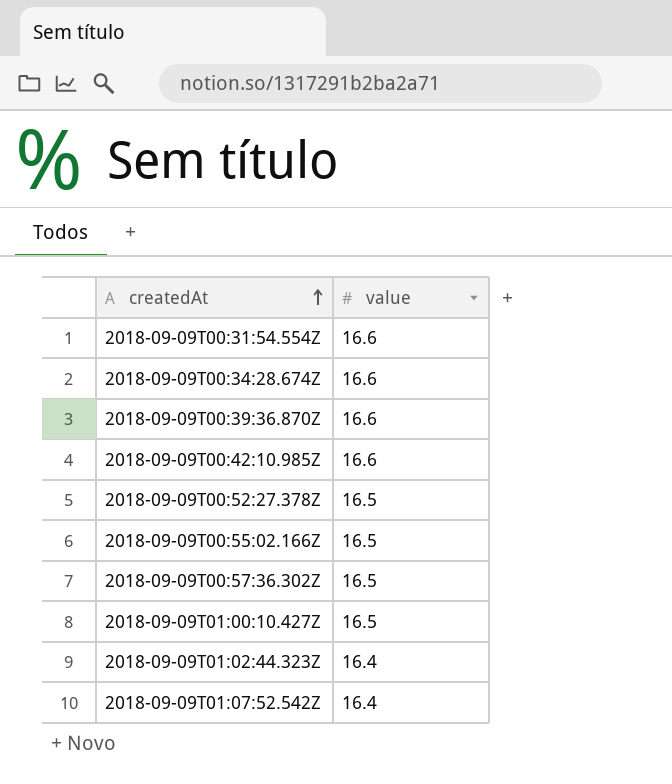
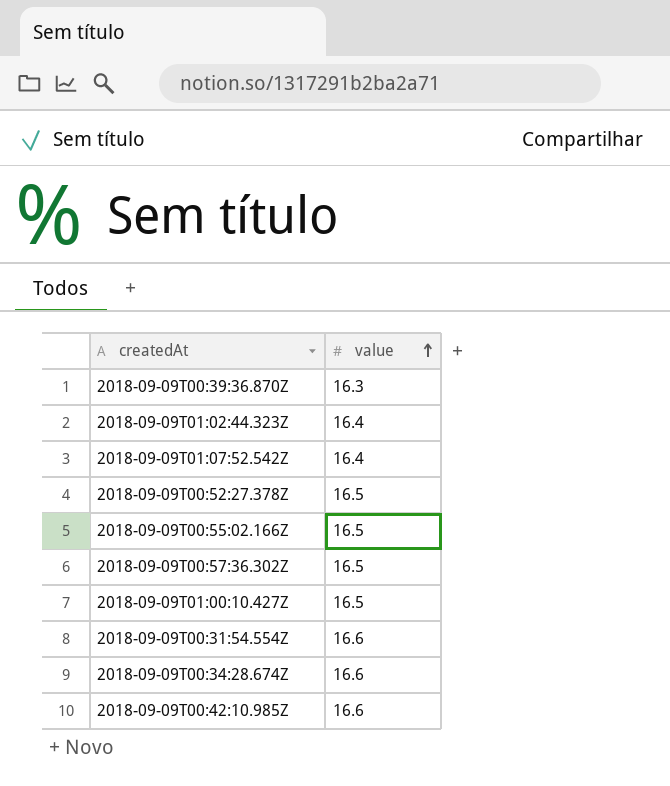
row order: createdAt ascending -> value ascending
2018-09-09T00:39:36.870Z | value: 16.6 -> 16.3

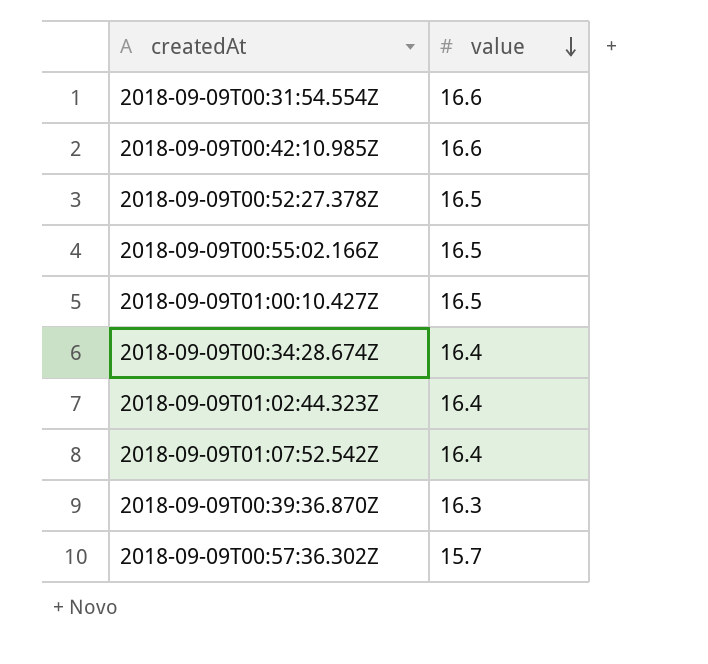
row order: value ascending -> value descending
2018-09-09T00:34:28.674Z | value: 16.6 -> 16.4
2018-09-09T00:57:36.302Z | value: 16.5 -> 15.7

